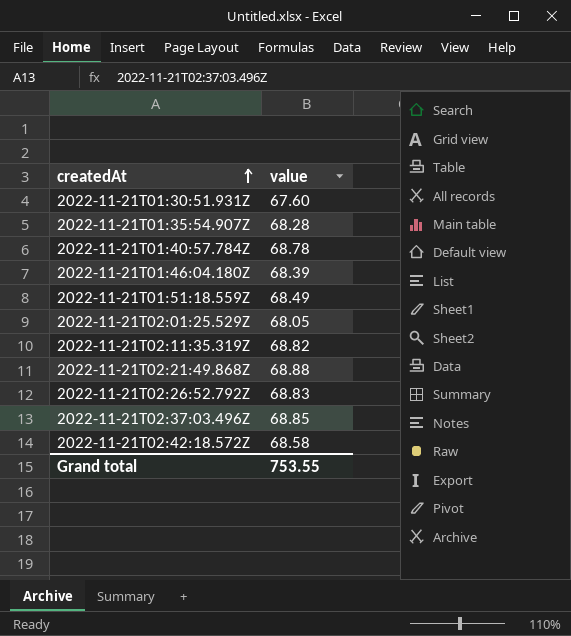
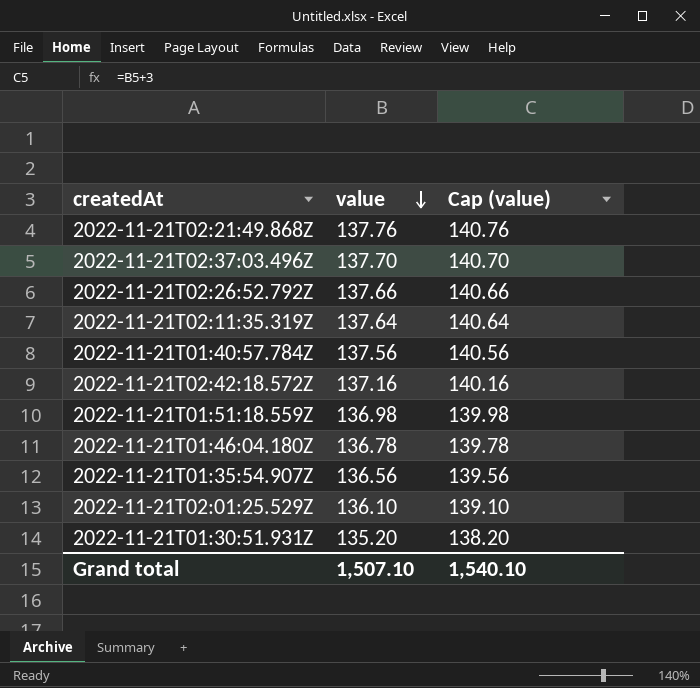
row order: createdAt ascending -> value descending
column Cap (value) | formula: none -> [value] + 3
2022-11-21T02:21:49.868Z | value: 68.88 -> 137.76
2022-11-21T02:37:03.496Z | value: 68.85 -> 137.70
2022-11-21T02:26:52.792Z | value: 68.83 -> 137.66
2022-11-21T02:11:35.319Z | value: 68.82 -> 137.64
2022-11-21T01:40:57.784Z | value: 68.78 -> 137.56
2022-11-21T02:42:18.572Z | value: 68.58 -> 137.16
2022-11-21T01:51:18.559Z | value: 68.49 -> 136.98
2022-11-21T01:46:04.180Z | value: 68.39 -> 136.78
2022-11-21T01:35:54.907Z | value: 68.28 -> 136.56
2022-11-21T02:01:25.529Z | value: 68.05 -> 136.10
2022-11-21T01:30:51.931Z | value: 67.60 -> 135.20
Grand total | value: 753.55 -> 1,507.10

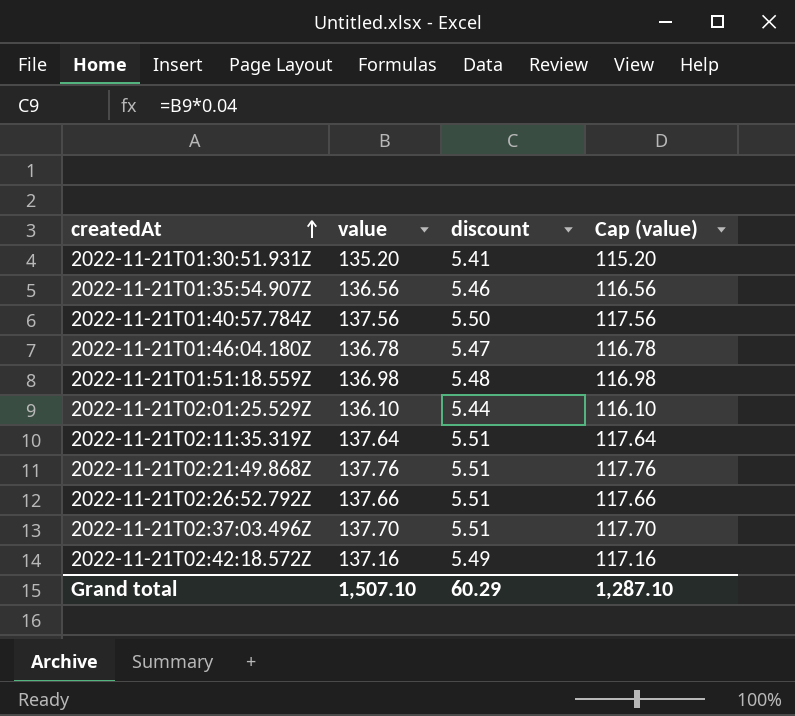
row order: value descending -> createdAt ascending
column discount | formula: none -> [value] * 0.04
column Cap (value) | formula: [value] + 3 -> [value] - 20
Grand total | Cap (value): 1,540.10 -> 1,287.10

